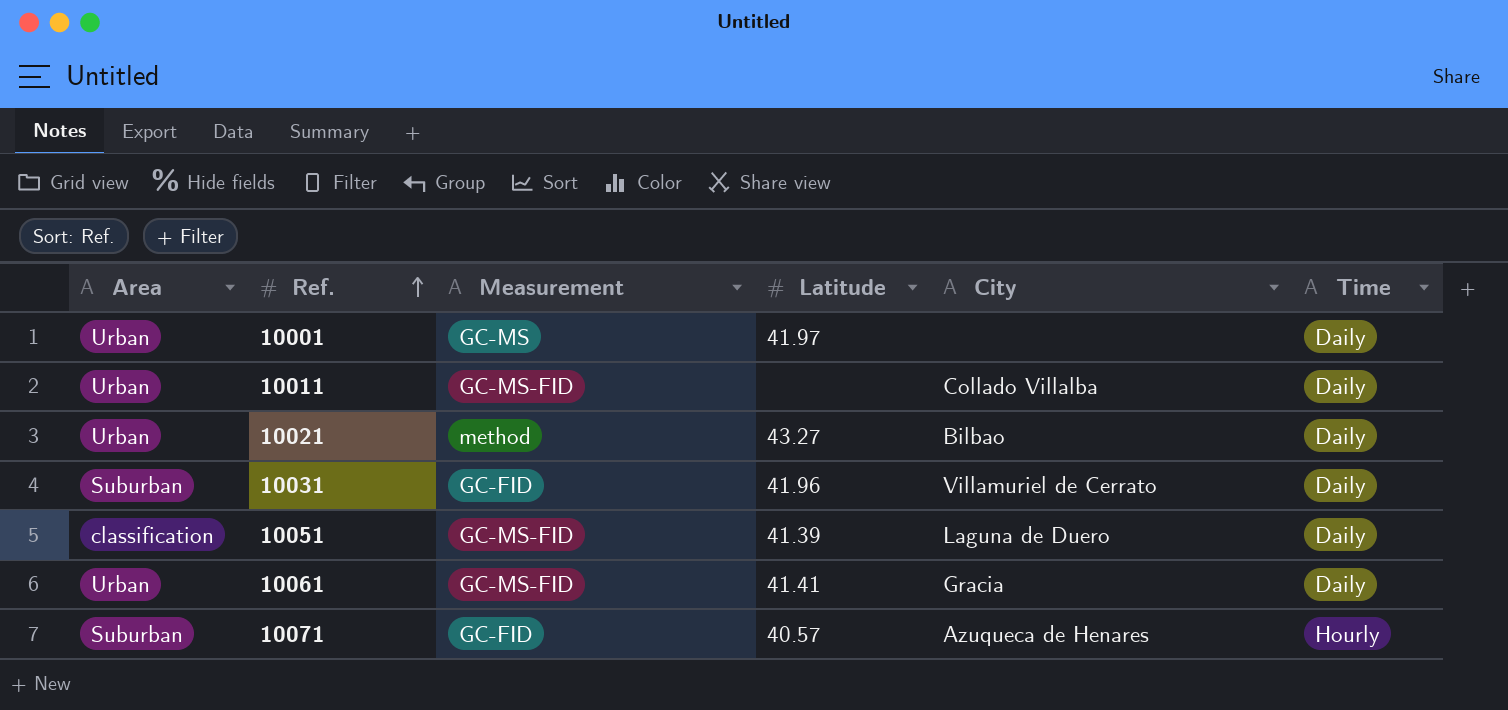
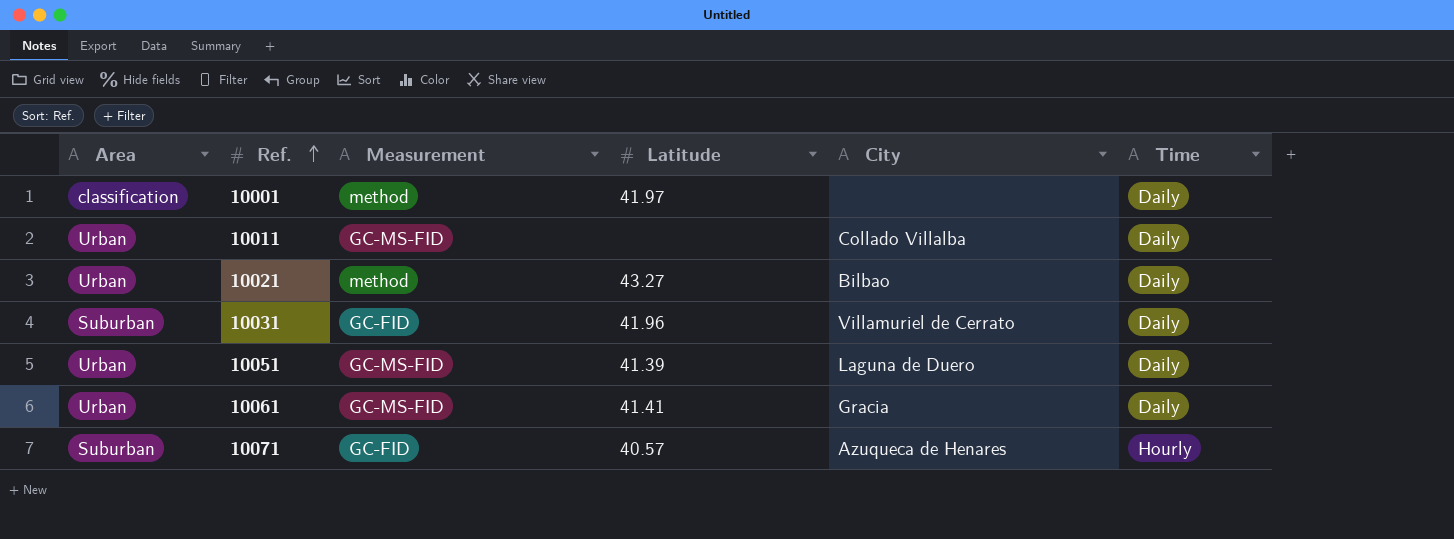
10001 | Area: Urban -> classification
10001 | Measurement: GC-MS -> method
10051 | Area: classification -> Urban

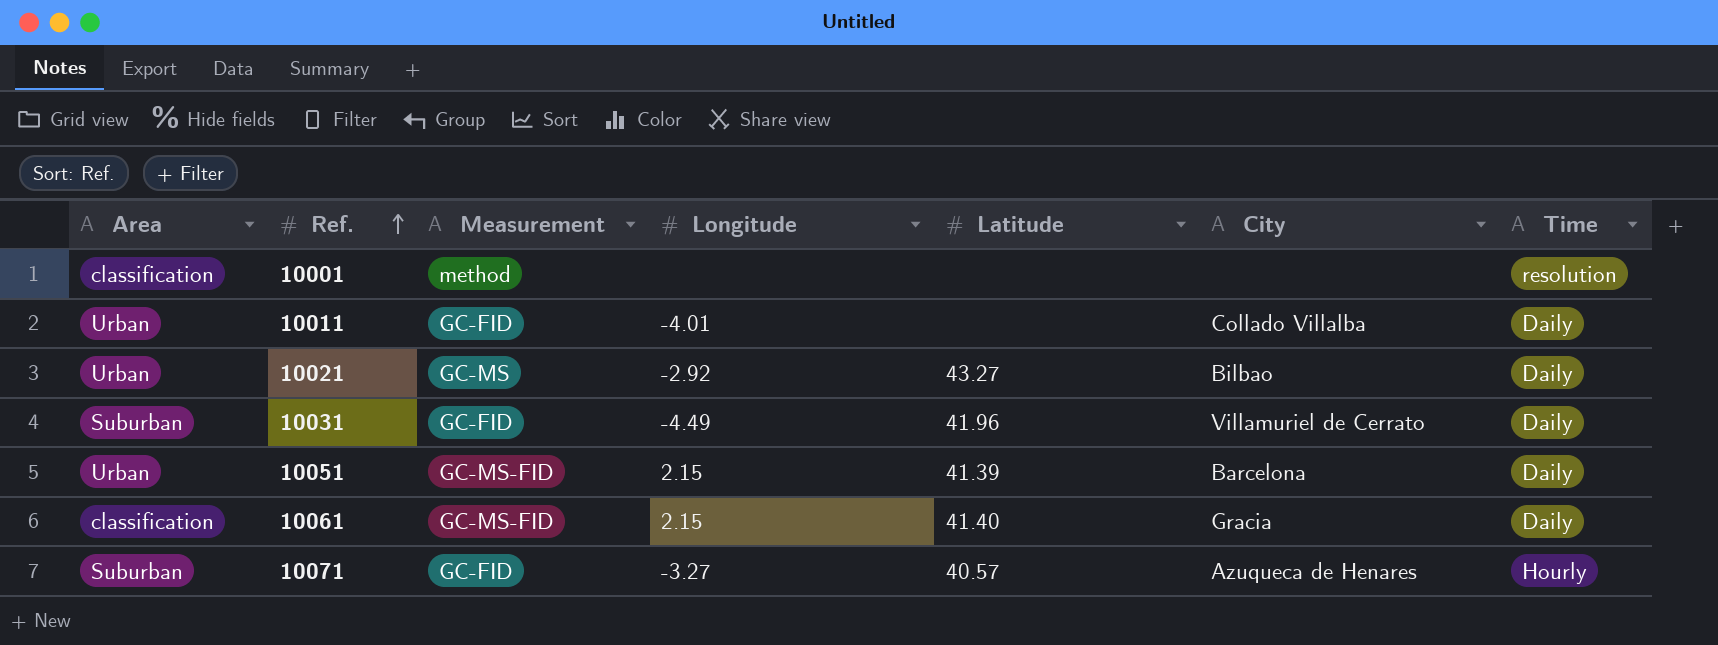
column Longitude | position: none -> 4
10001 | Latitude: 41.97 -> none
10001 | Time: Daily -> resolution
10011 | Measurement: GC-MS-FID -> GC-FID
10021 | Measurement: method -> GC-MS
10051 | City: Laguna de Duero -> Barcelona
10061 | Area: Urban -> classification
10061 | Latitude: 41.41 -> 41.40

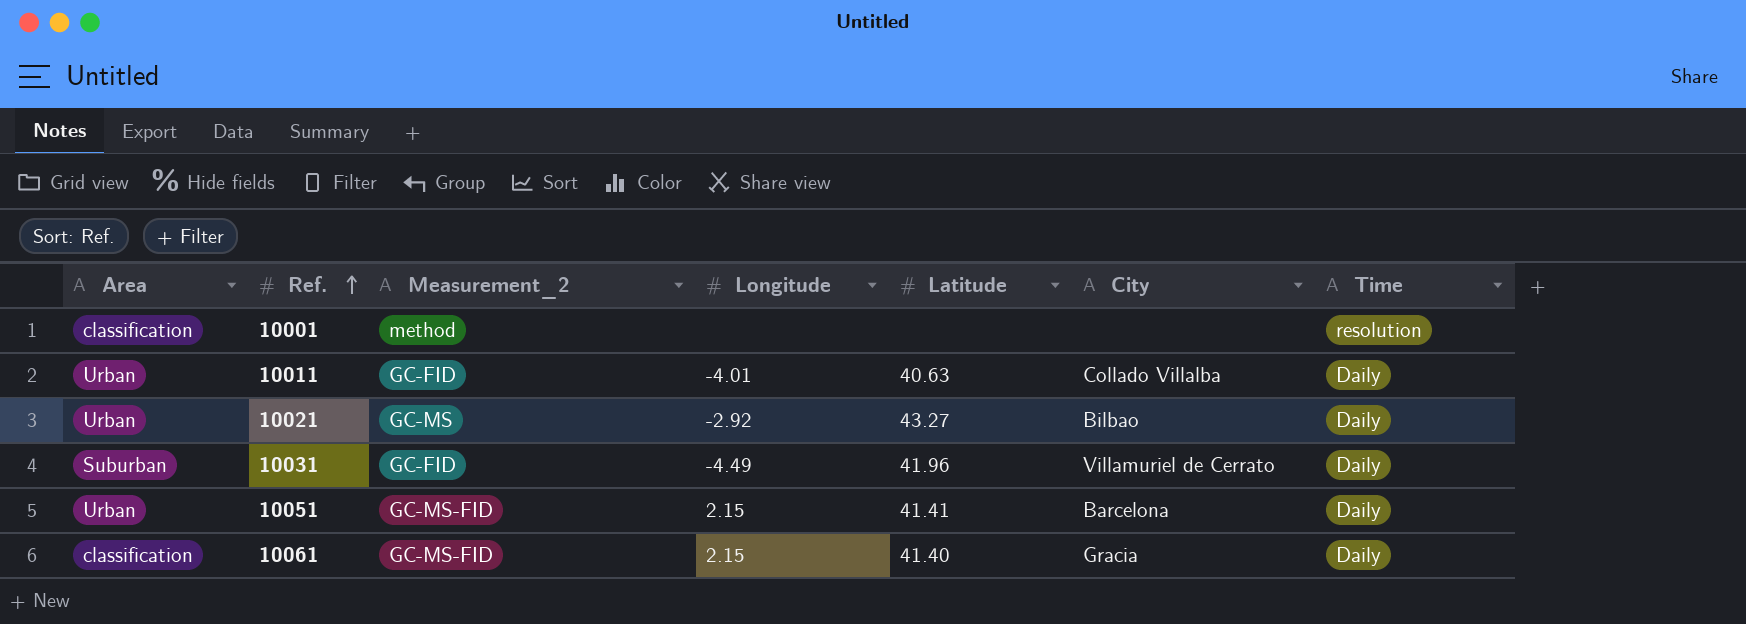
column name: Measurement -> Measurement_2
row 10071: Suburban | GC-FID | -3.27 | 40.57 | Azuqueca de Henares | Hourly -> none
10011 | Latitude: none -> 40.63
10051 | Latitude: 41.39 -> 41.41

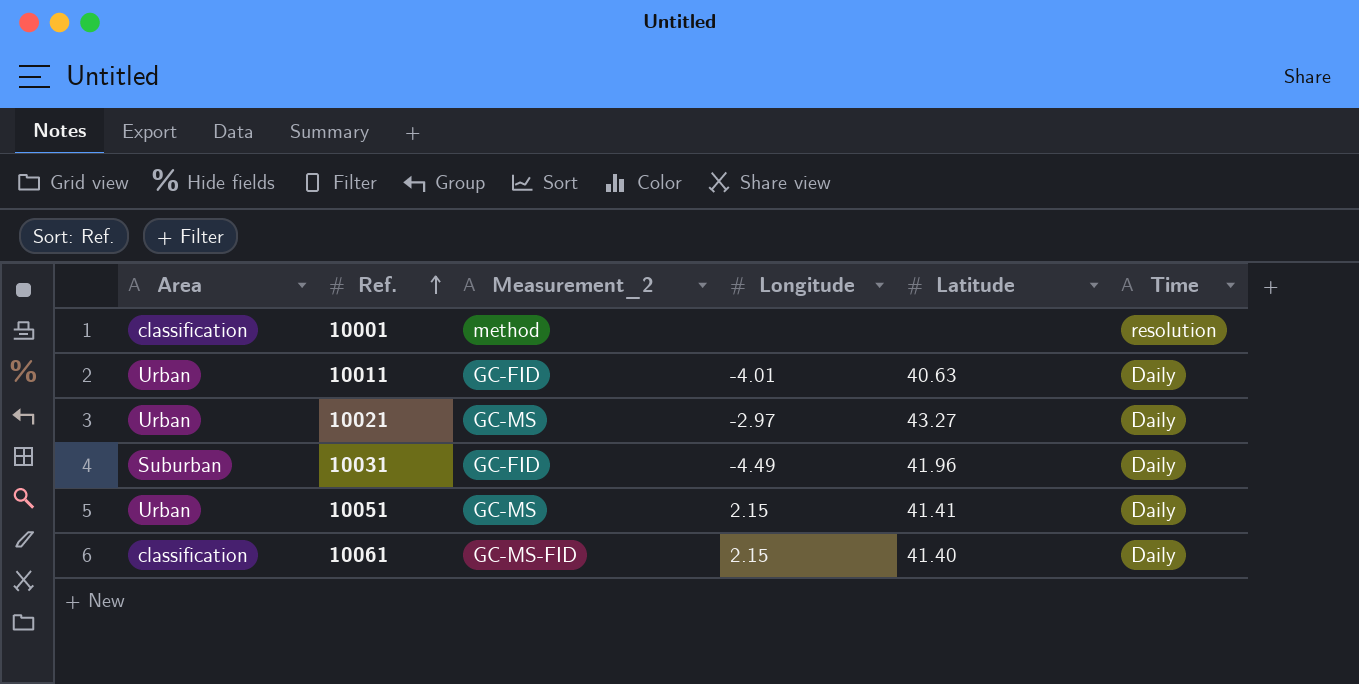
column City | position: 6 -> none
10021 | Longitude: -2.92 -> -2.97
10051 | Measurement_2: GC-MS-FID -> GC-MS

